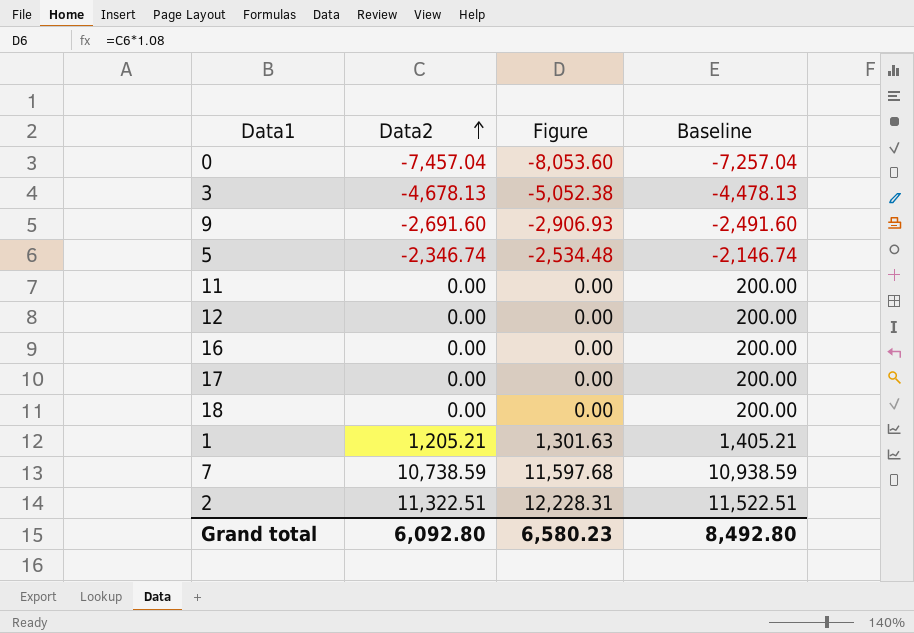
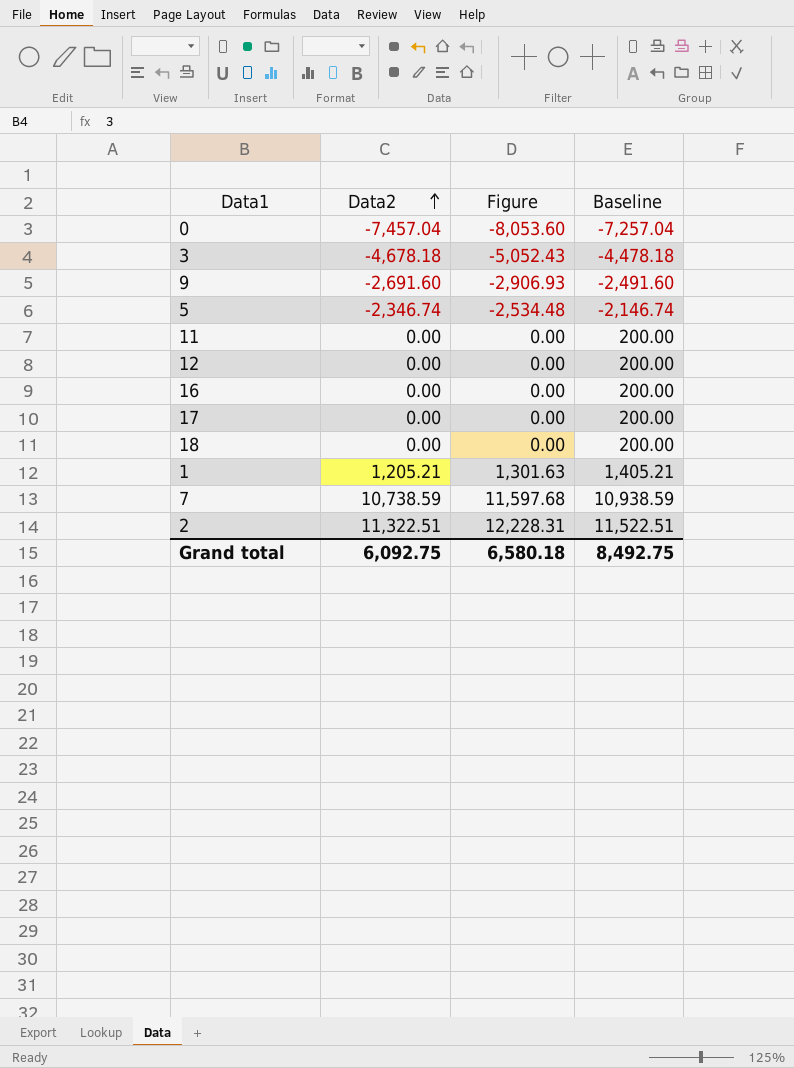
3 | Data2: -4,678.13 -> -4,678.18
3 | Figure: -5,052.38 -> -5,052.43
3 | Baseline: -4,478.13 -> -4,478.18
Grand total | Data2: 6,092.80 -> 6,092.75
Grand total | Figure: 6,580.23 -> 6,580.18
Grand total | Baseline: 8,492.80 -> 8,492.75

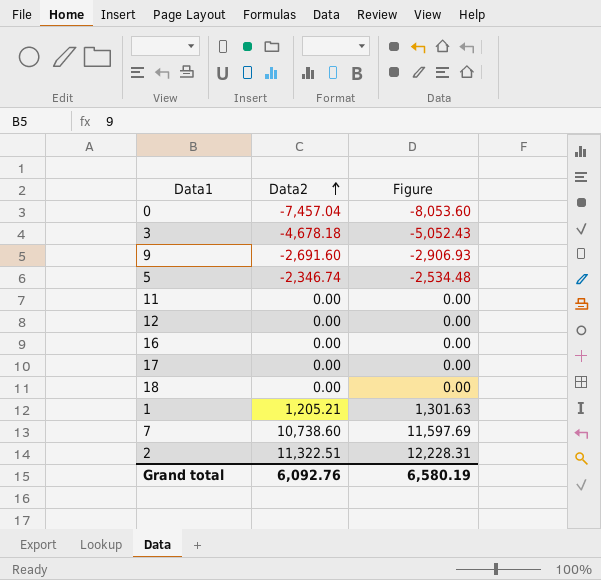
column Baseline | formula: [Data2] + 200 -> none
7 | Data2: 10,738.59 -> 10,738.60
7 | Figure: 11,597.68 -> 11,597.69
Grand total | Data2: 6,092.75 -> 6,092.76
Grand total | Figure: 6,580.18 -> 6,580.19

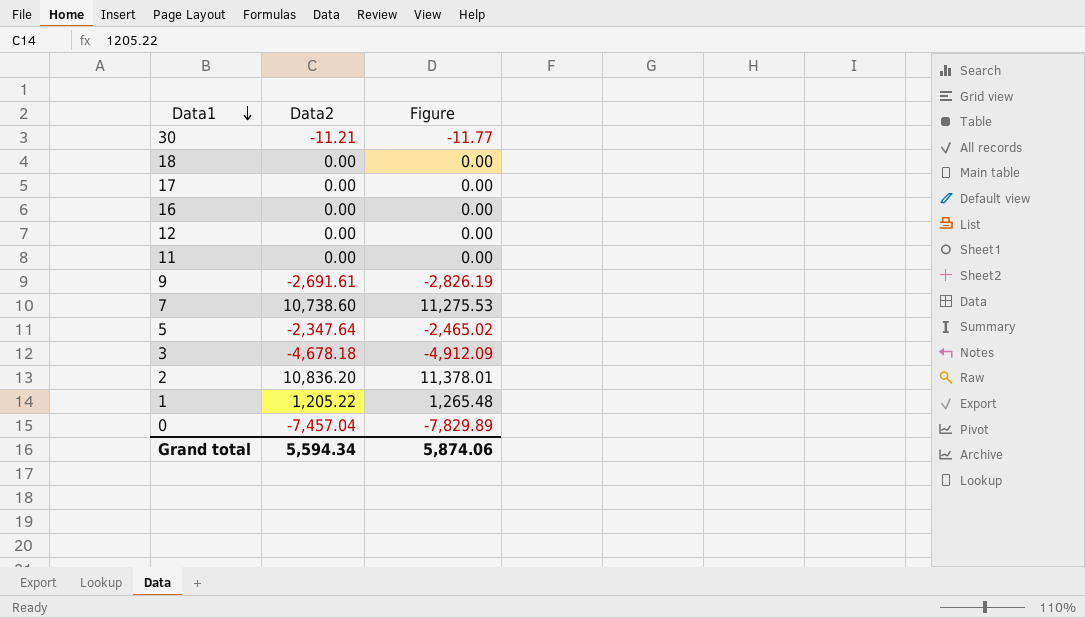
row order: Data2 ascending -> Data1 descending
column Figure | formula: [Data2] * 1.08 -> [Data2] * 1.05
row 30: none -> -11.21 | -11.77
9 | Data2: -2,691.60 -> -2,691.61
5 | Data2: -2,346.74 -> -2,347.64
2 | Data2: 11,322.51 -> 10,836.20
1 | Data2: 1,205.21 -> 1,205.22
Grand total | Data2: 6,092.76 -> 5,594.34
Grand total | Figure: 6,580.19 -> 5,874.06

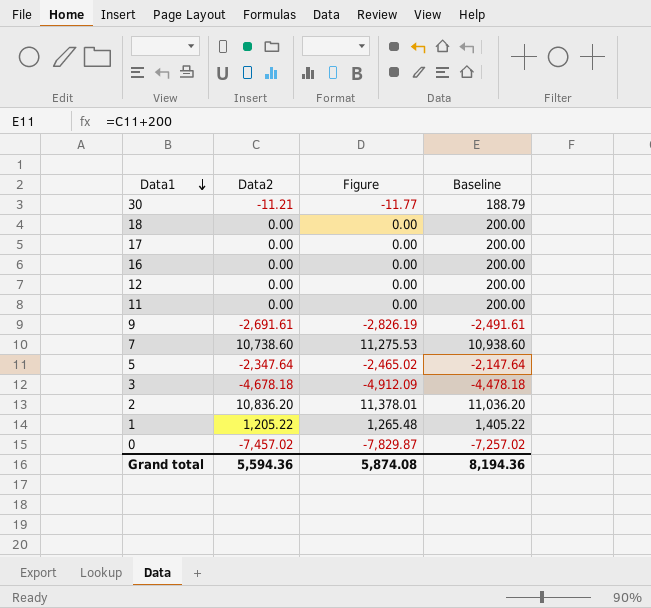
column Baseline | formula: none -> [Data2] + 200
0 | Data2: -7,457.04 -> -7,457.02
0 | Figure: -7,829.89 -> -7,829.87
Grand total | Data2: 5,594.34 -> 5,594.36
Grand total | Figure: 5,874.06 -> 5,874.08

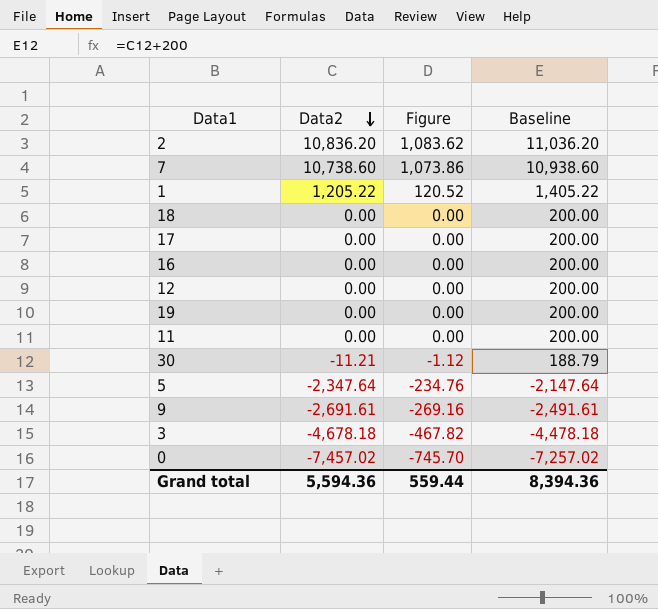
row order: Data1 descending -> Data2 descending
column Figure | formula: [Data2] * 1.05 -> [Data2] * 0.1
row 19: none -> 0.00 | 0.00 | 200.00
Grand total | Figure: 5,874.08 -> 559.44
Grand total | Baseline: 8,194.36 -> 8,394.36

